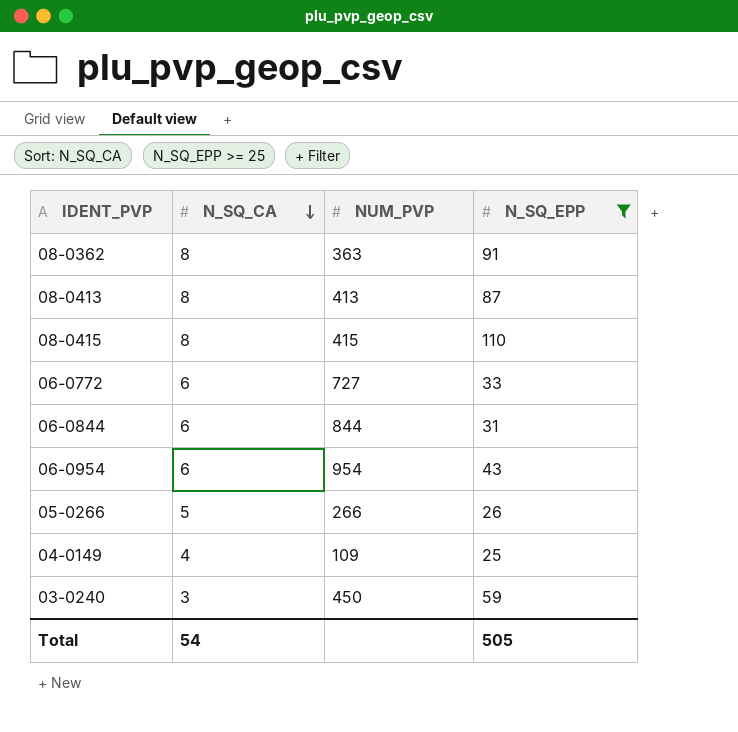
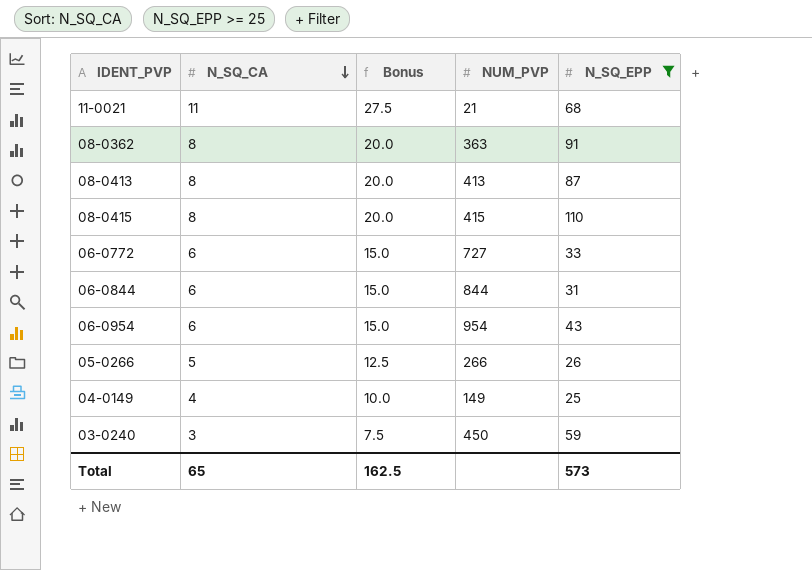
column Bonus | formula: none -> [N_SQ_CA] * 2.5
row 11-0021: none -> 11 | 27.5 | 21 | 68
04-0149 | NUM_PVP: 109 -> 149
Total | N_SQ_CA: 54 -> 65
Total | N_SQ_EPP: 505 -> 573

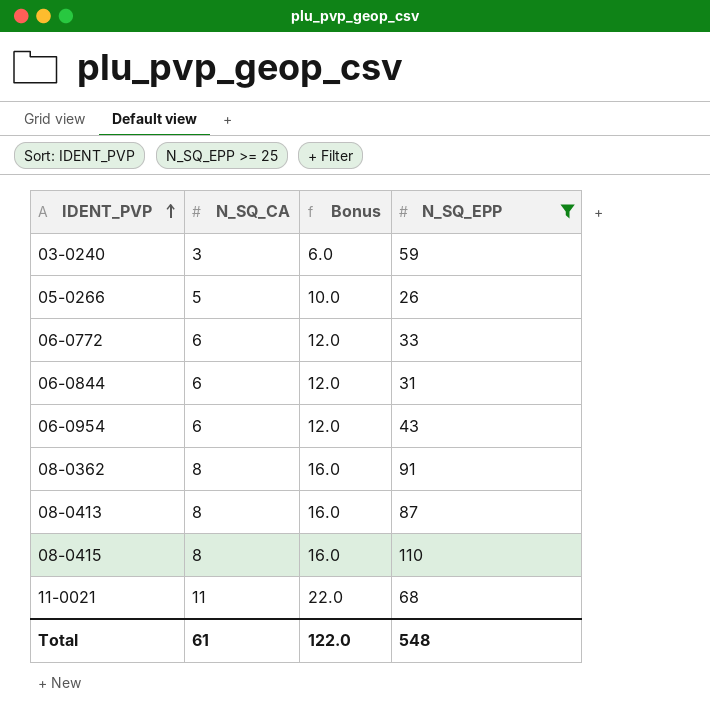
row order: N_SQ_CA descending -> IDENT_PVP ascending
column NUM_PVP | position: 4 -> none
column Bonus | formula: [N_SQ_CA] * 2.5 -> [N_SQ_CA] * 2
row 04-0149: 4 | 10.0 | 149 | 25 -> none
Total | N_SQ_CA: 65 -> 61
Total | Bonus: 162.5 -> 122.0
Total | N_SQ_EPP: 573 -> 548

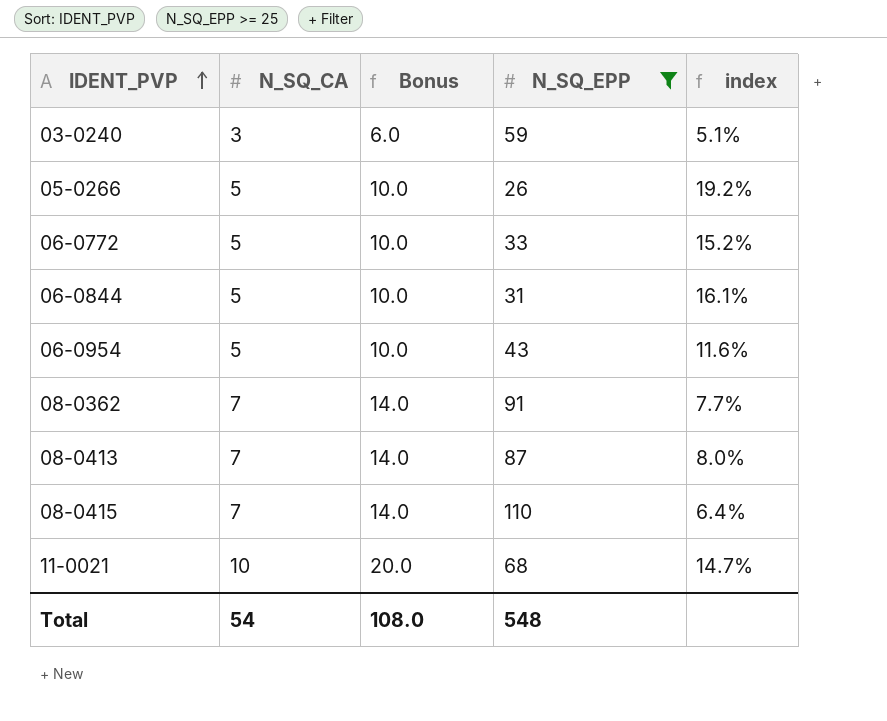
column index | formula: none -> [N_SQ_CA] / [N_SQ_EPP]
06-0772 | N_SQ_CA: 6 -> 5
06-0772 | Bonus: 12.0 -> 10.0
06-0844 | N_SQ_CA: 6 -> 5
06-0844 | Bonus: 12.0 -> 10.0
06-0954 | N_SQ_CA: 6 -> 5
06-0954 | Bonus: 12.0 -> 10.0
08-0362 | N_SQ_CA: 8 -> 7
08-0362 | Bonus: 16.0 -> 14.0
08-0413 | N_SQ_CA: 8 -> 7
08-0413 | Bonus: 16.0 -> 14.0
08-0415 | N_SQ_CA: 8 -> 7
08-0415 | Bonus: 16.0 -> 14.0
11-0021 | N_SQ_CA: 11 -> 10
11-0021 | Bonus: 22.0 -> 20.0
Total | N_SQ_CA: 61 -> 54
Total | Bonus: 122.0 -> 108.0

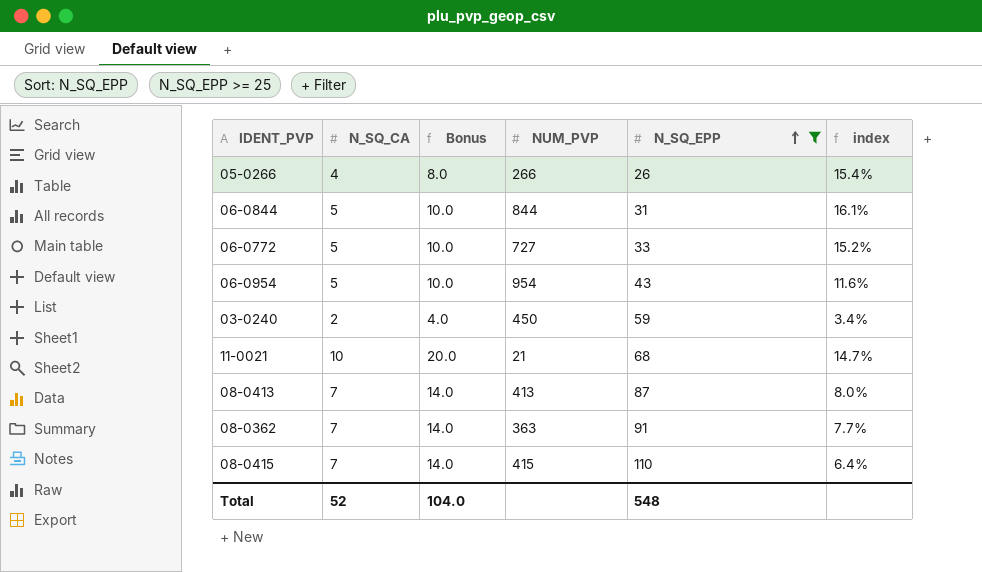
row order: IDENT_PVP ascending -> N_SQ_EPP ascending
column NUM_PVP | position: none -> 4
05-0266 | N_SQ_CA: 5 -> 4
05-0266 | Bonus: 10.0 -> 8.0
05-0266 | index: 19.2% -> 15.4%
03-0240 | N_SQ_CA: 3 -> 2
03-0240 | Bonus: 6.0 -> 4.0
03-0240 | index: 5.1% -> 3.4%
Total | N_SQ_CA: 54 -> 52
Total | Bonus: 108.0 -> 104.0

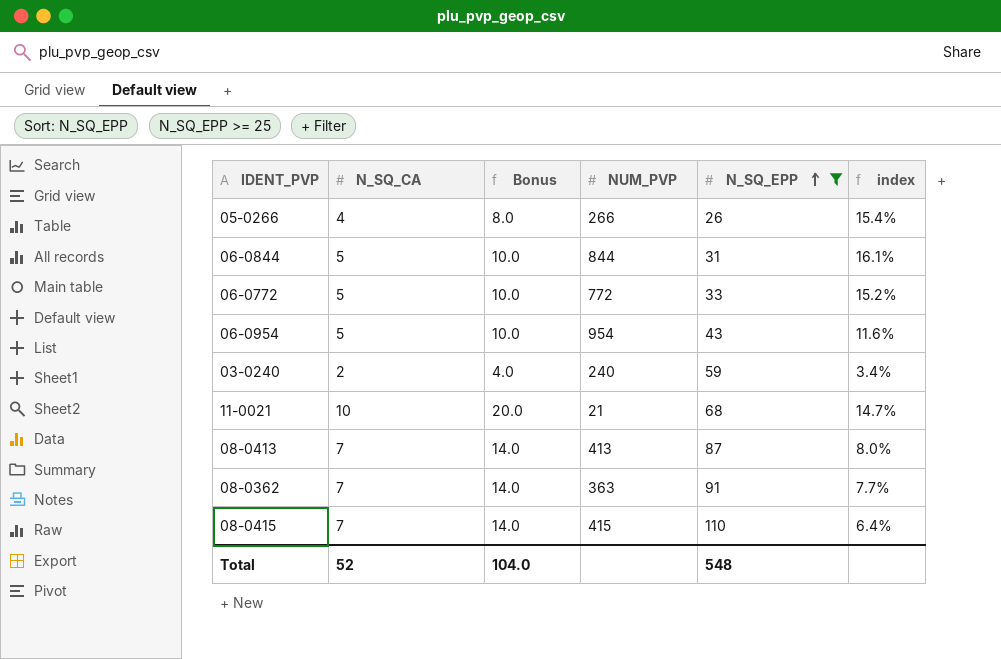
06-0772 | NUM_PVP: 727 -> 772
03-0240 | NUM_PVP: 450 -> 240

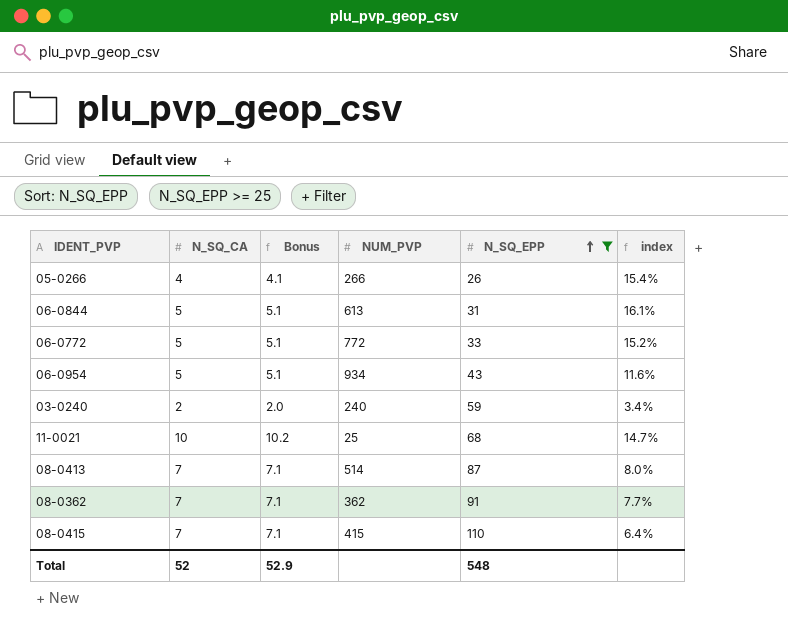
column Bonus | formula: [N_SQ_CA] * 2 -> [N_SQ_CA] * 1.02
06-0844 | NUM_PVP: 844 -> 613
06-0954 | NUM_PVP: 954 -> 934
11-0021 | NUM_PVP: 21 -> 25
08-0413 | NUM_PVP: 413 -> 514
08-0362 | NUM_PVP: 363 -> 362
Total | Bonus: 104.0 -> 52.9

